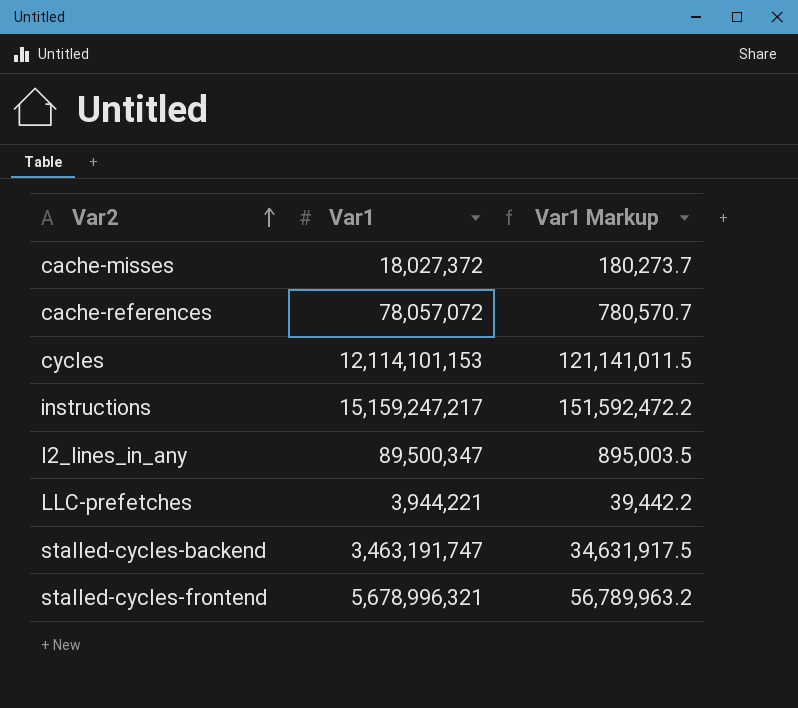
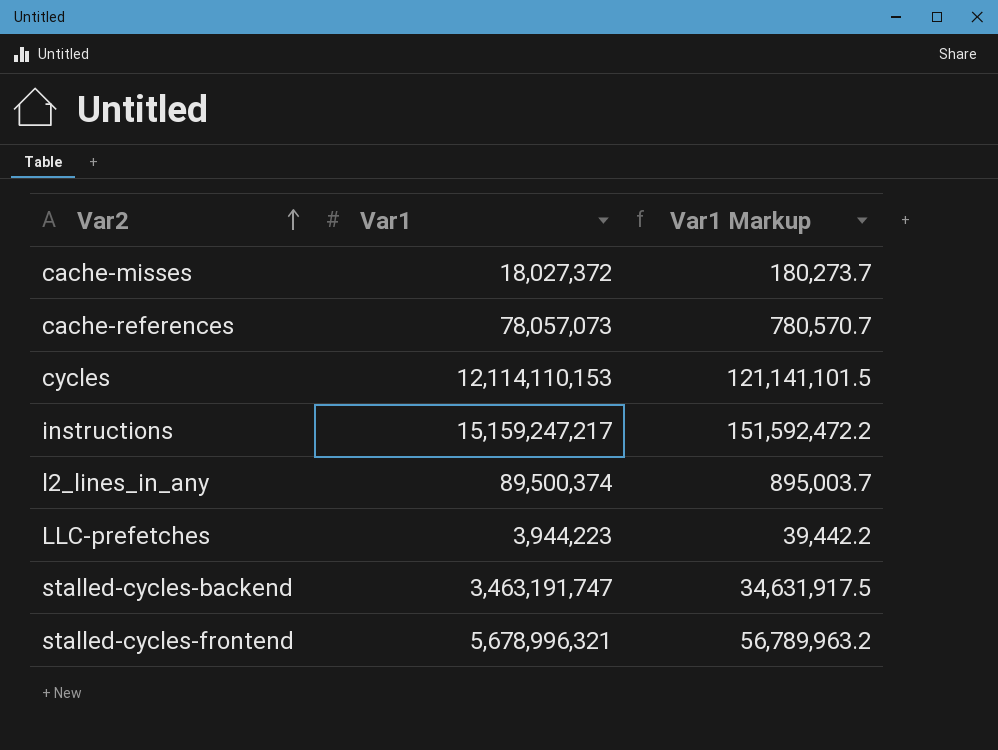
cache-references | Var1: 78,057,072 -> 78,057,073
cycles | Var1: 12,114,101,153 -> 12,114,110,153
cycles | Var1 Markup: 121,141,011.5 -> 121,141,101.5
l2_lines_in_any | Var1: 89,500,347 -> 89,500,374
l2_lines_in_any | Var1 Markup: 895,003.5 -> 895,003.7
LLC-prefetches | Var1: 3,944,221 -> 3,944,223

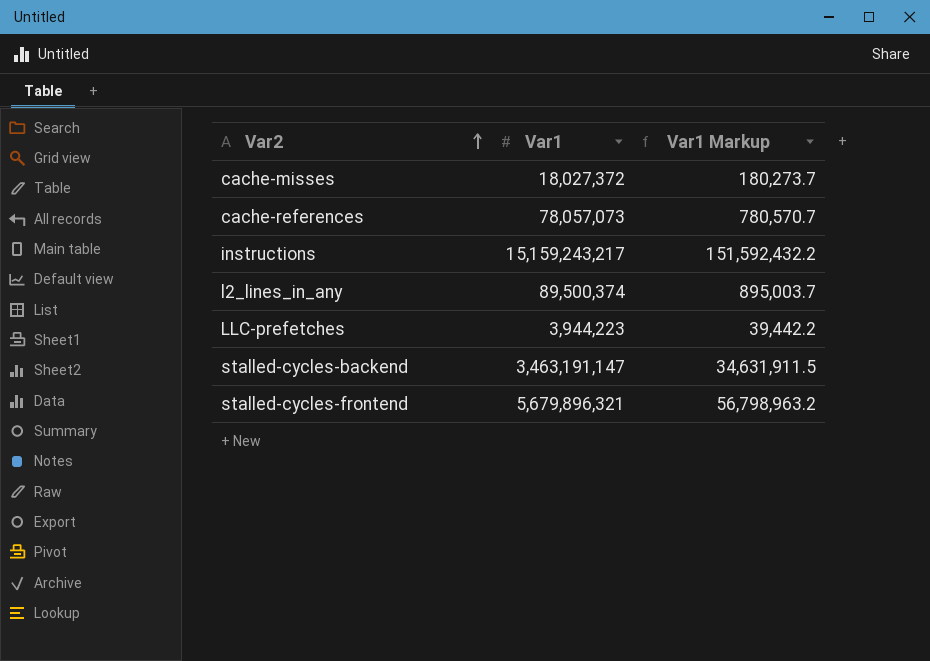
row cycles: 12,114,110,153 | 121,141,101.5 -> none
instructions | Var1: 15,159,247,217 -> 15,159,243,217
instructions | Var1 Markup: 151,592,472.2 -> 151,592,432.2
stalled-cycles-backend | Var1: 3,463,191,747 -> 3,463,191,147
stalled-cycles-backend | Var1 Markup: 34,631,917.5 -> 34,631,911.5
stalled-cycles-frontend | Var1: 5,678,996,321 -> 5,679,896,321
stalled-cycles-frontend | Var1 Markup: 56,789,963.2 -> 56,798,963.2

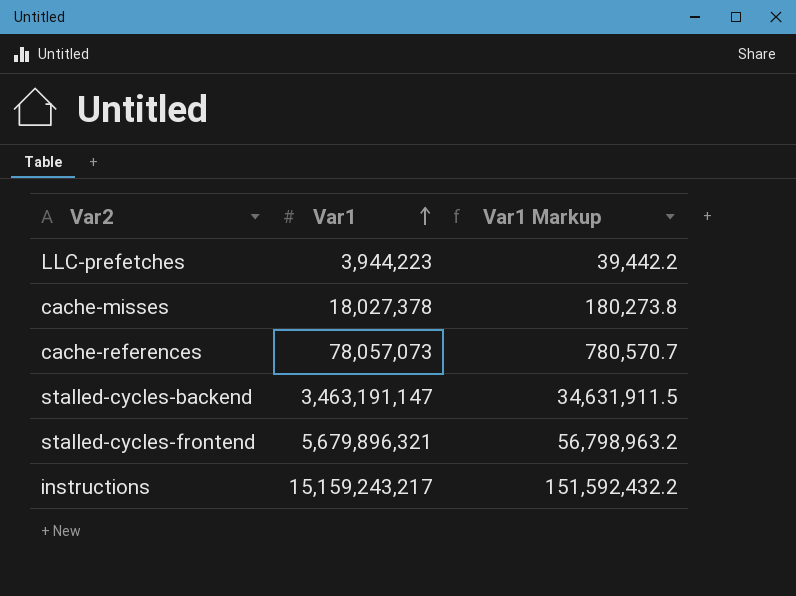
row order: Var2 ascending -> Var1 ascending
row l2_lines_in_any: 89,500,374 | 895,003.7 -> none
cache-misses | Var1: 18,027,372 -> 18,027,378
cache-misses | Var1 Markup: 180,273.7 -> 180,273.8

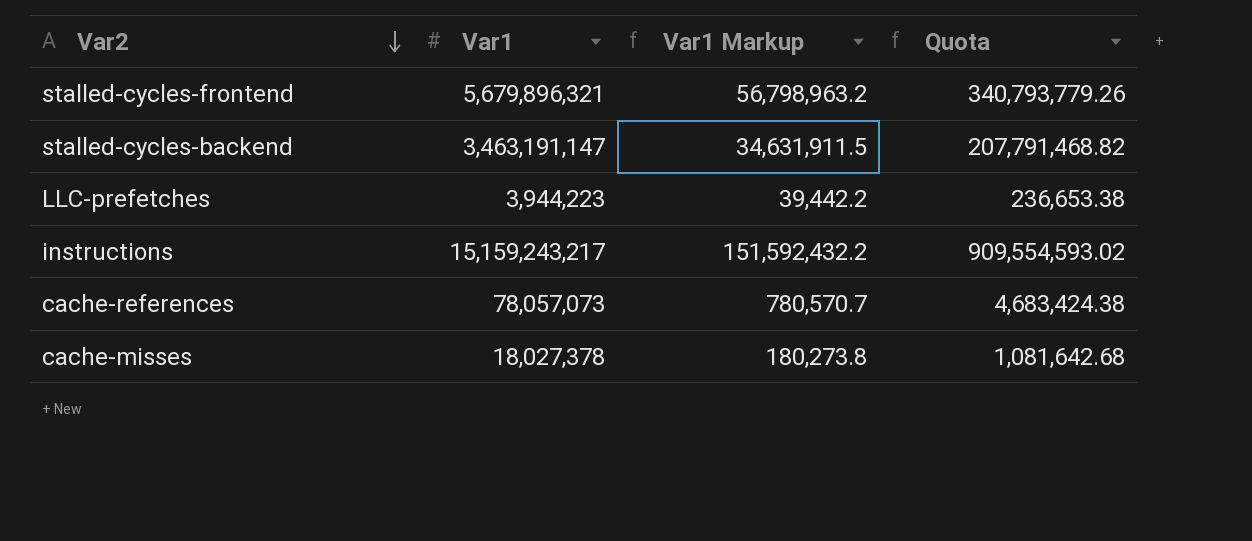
row order: Var1 ascending -> Var2 descending
column Quota | formula: none -> [Var1] * 0.06

